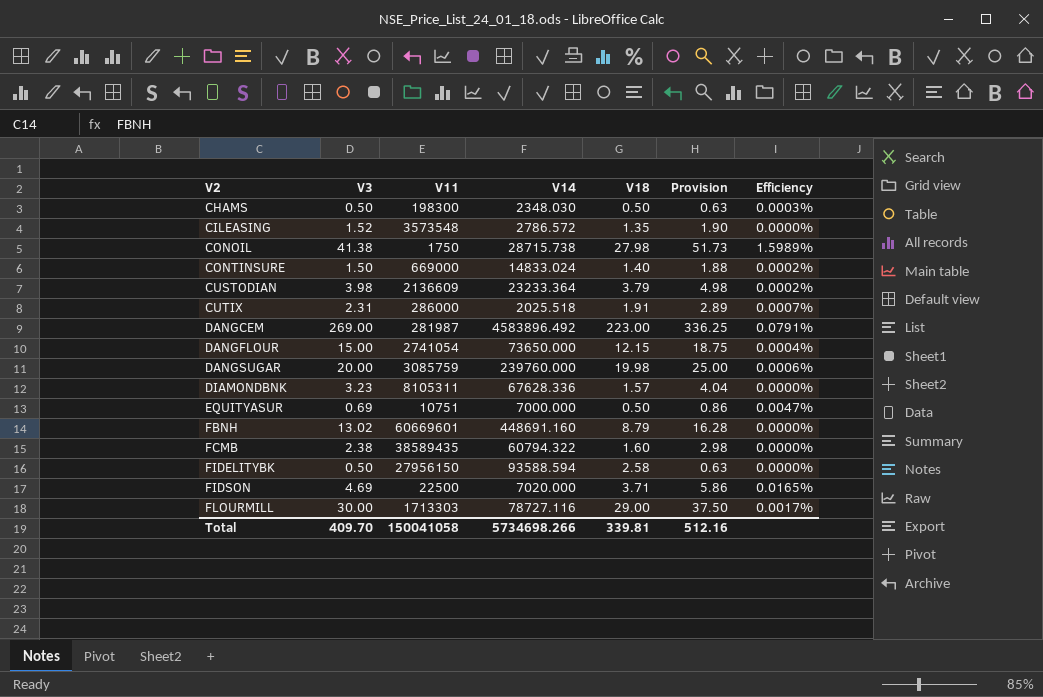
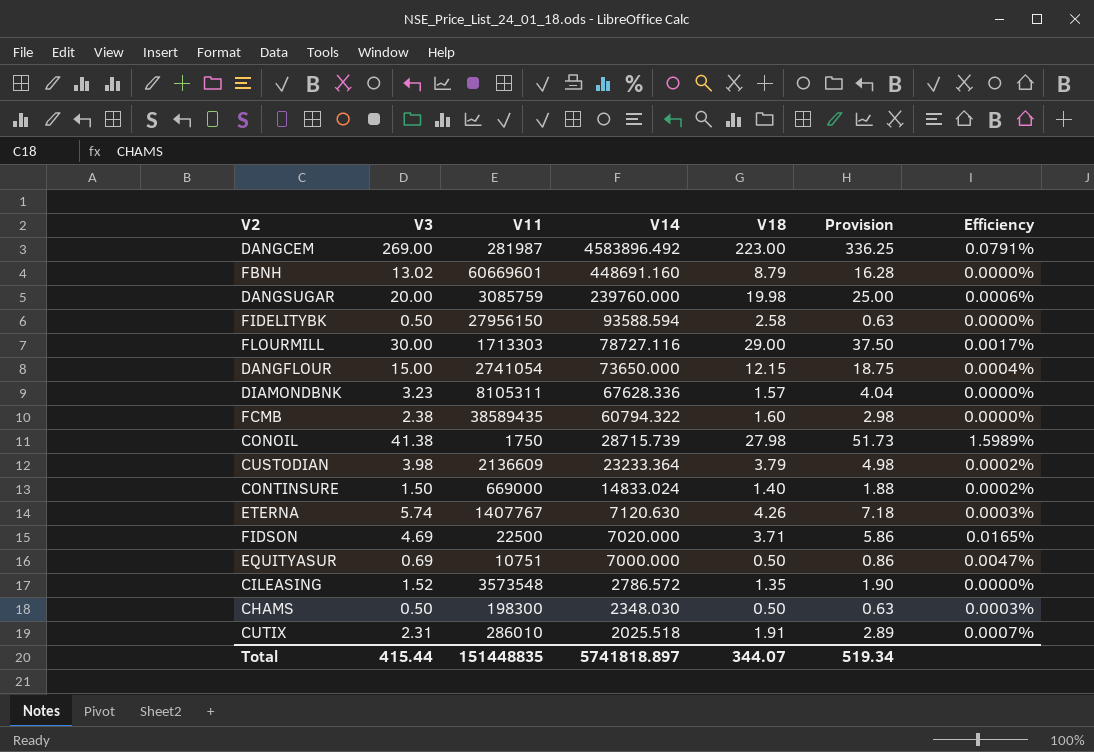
row order: V2 ascending -> V14 descending
CONOIL | V14: 28715.738 -> 28715.739
row ETERNA: none -> 5.74 | 1407767 | 7120.630 | 4.26 | 7.18 | 0.0003%
CUTIX | V11: 286000 -> 286010
Total | V3: 409.70 -> 415.44
Total | V11: 150041058 -> 151448835
Total | V14: 5734698.266 -> 5741818.897
Total | V18: 339.81 -> 344.07
Total | Provision: 512.16 -> 519.34

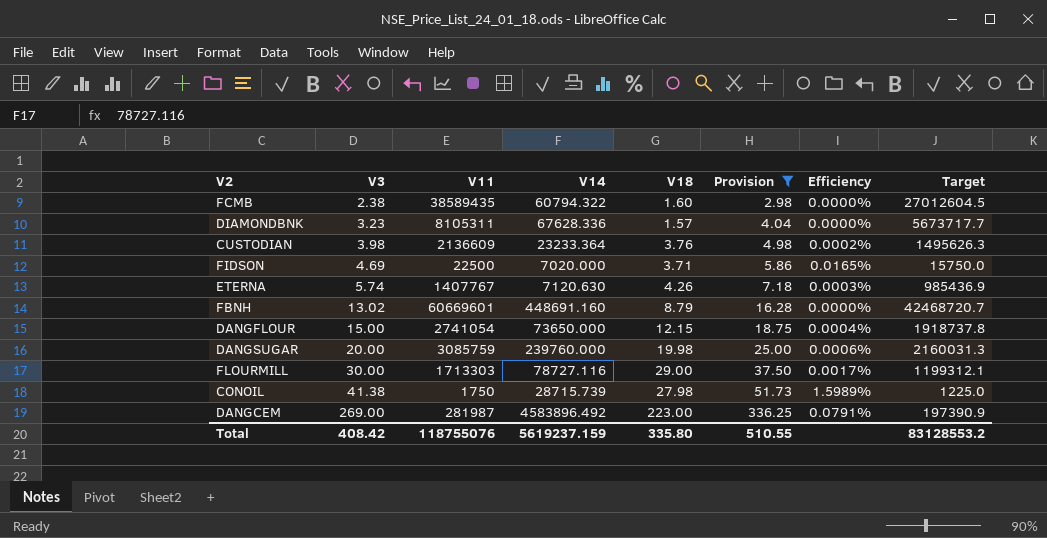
filter: none -> Provision >= 2.98
row order: V14 descending -> V3 ascending
column Target | formula: none -> [V11] * 0.7
CUSTODIAN | V18: 3.79 -> 3.76
Total | V3: 415.44 -> 408.42
Total | V11: 151448835 -> 118755076
Total | V14: 5741818.897 -> 5619237.159
Total | V18: 344.07 -> 335.80
Total | Provision: 519.34 -> 510.55

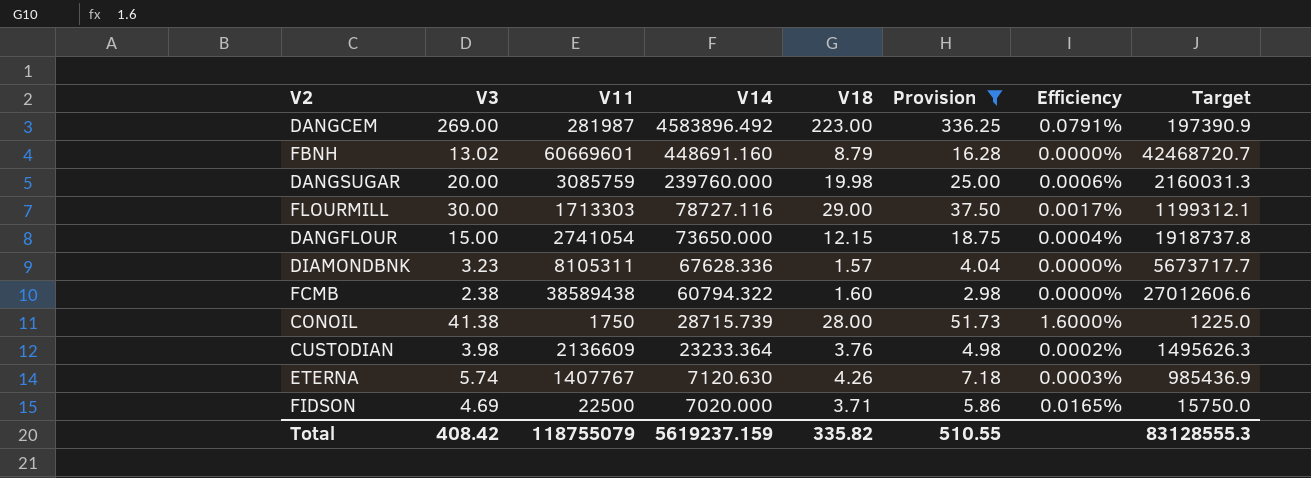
row order: V3 ascending -> V14 descending
FCMB | V11: 38589435 -> 38589438
FCMB | Target: 27012604.5 -> 27012606.6
CONOIL | V18: 27.98 -> 28.00
CONOIL | Efficiency: 1.5989% -> 1.6000%
Total | V11: 118755076 -> 118755079
Total | V18: 335.80 -> 335.82
Total | Target: 83128553.2 -> 83128555.3

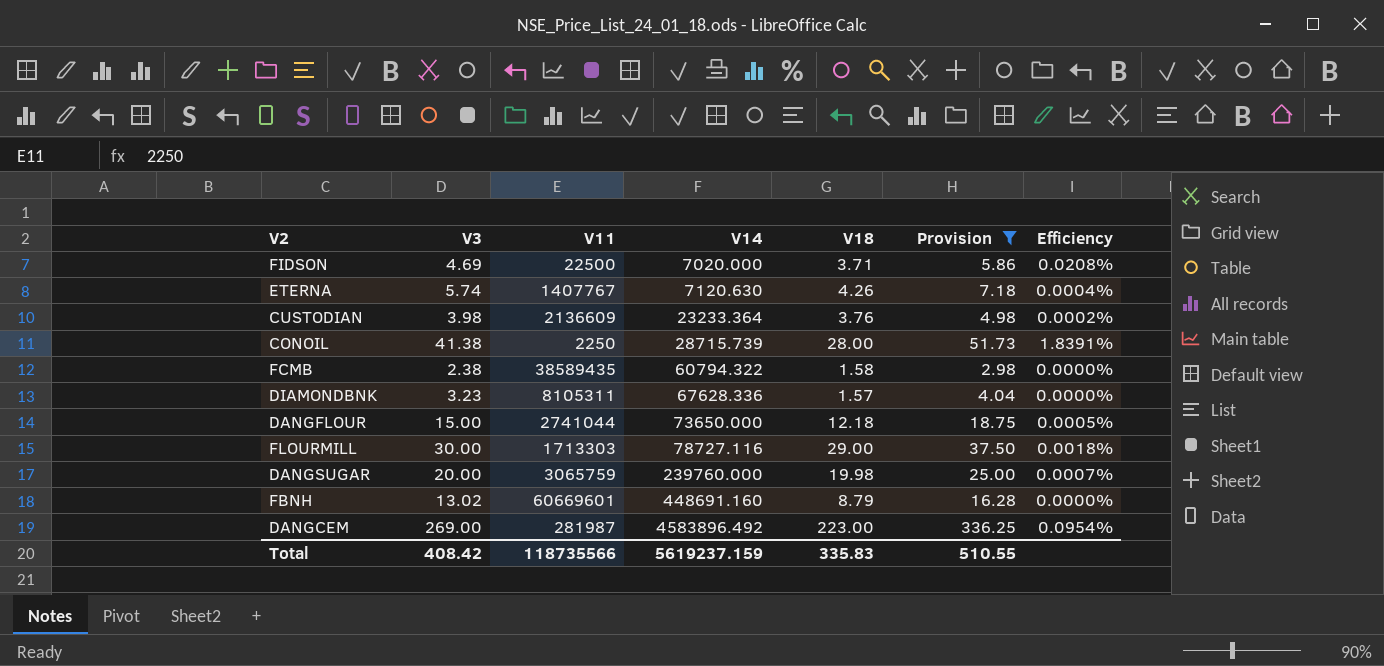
row order: V14 descending -> V14 ascending
column Target | formula: [V11] * 0.7 -> none
column Efficiency | formula: [V18] / [V11] -> [V3] / [V11]
CONOIL | V11: 1750 -> 2250
FCMB | V11: 38589438 -> 38589435
FCMB | V18: 1.60 -> 1.58
DANGFLOUR | V11: 2741054 -> 2741044
DANGFLOUR | V18: 12.15 -> 12.18
DANGSUGAR | V11: 3085759 -> 3065759
Total | V11: 118755079 -> 118735566
Total | V18: 335.82 -> 335.83

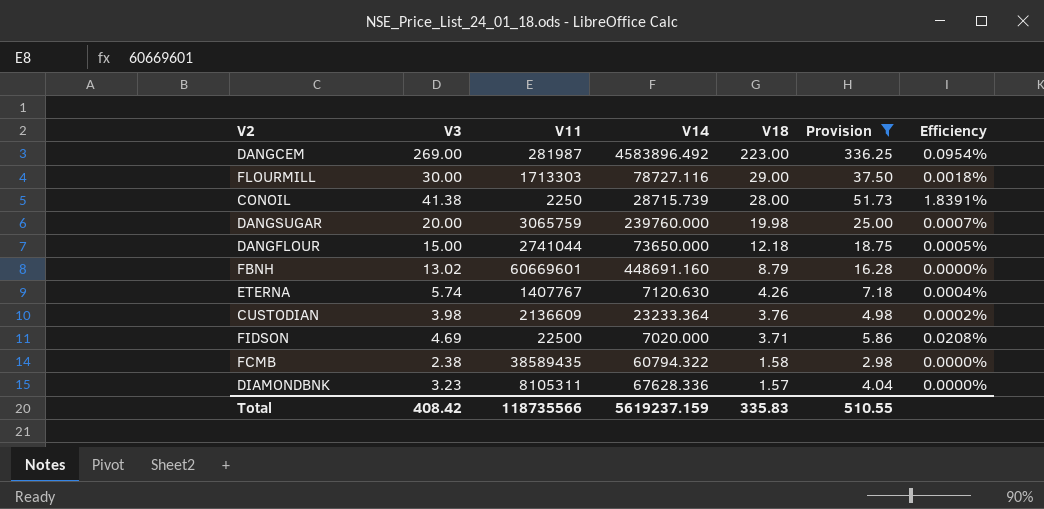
row order: V14 ascending -> V18 descending

